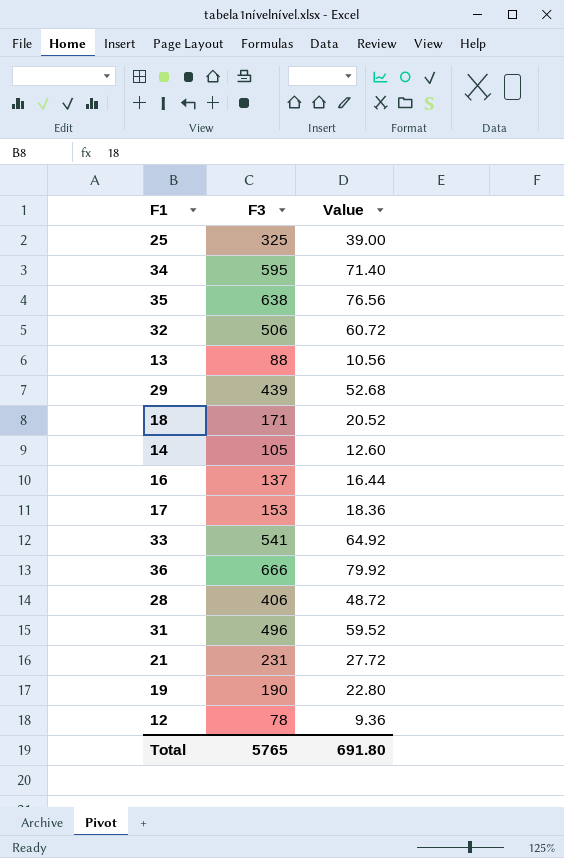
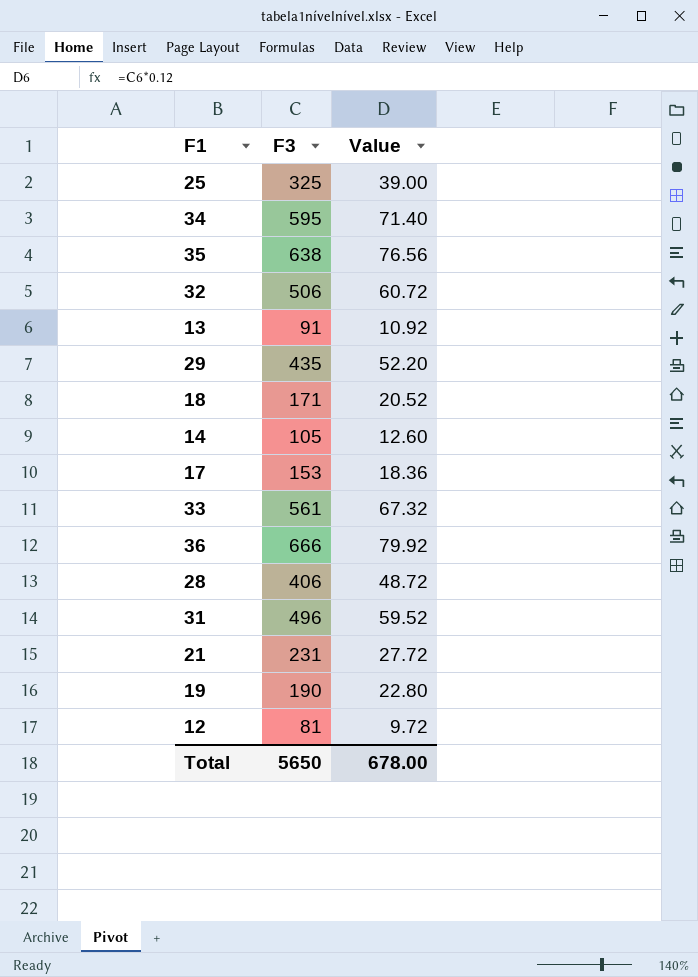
row 16: 137 | 16.44 -> none
13 | F3: 88 -> 91
13 | Value: 10.56 -> 10.92
29 | F3: 439 -> 435
29 | Value: 52.68 -> 52.20
33 | F3: 541 -> 561
33 | Value: 64.92 -> 67.32
12 | F3: 78 -> 81
12 | Value: 9.36 -> 9.72
Total | F3: 5765 -> 5650
Total | Value: 691.80 -> 678.00

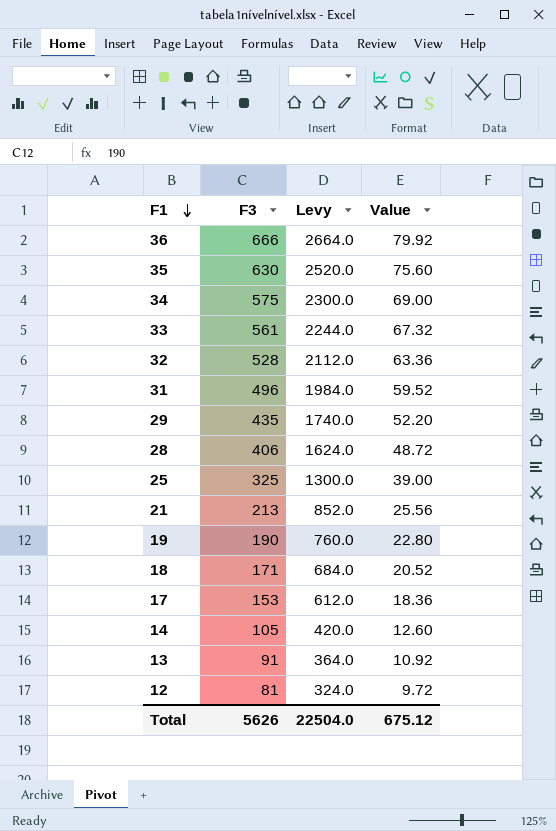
row order: none -> F1 descending
column Levy | formula: none -> [F3] * 4
35 | F3: 638 -> 630
35 | Value: 76.56 -> 75.60
34 | F3: 595 -> 575
34 | Value: 71.40 -> 69.00
32 | F3: 506 -> 528
32 | Value: 60.72 -> 63.36
21 | F3: 231 -> 213
21 | Value: 27.72 -> 25.56
Total | F3: 5650 -> 5626
Total | Value: 678.00 -> 675.12

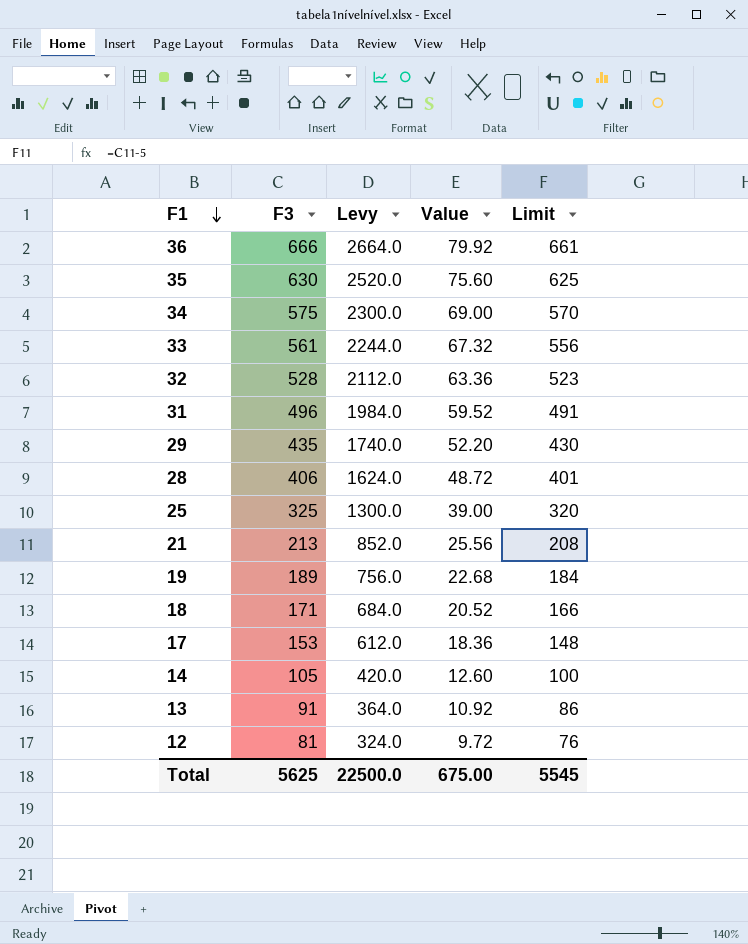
column Limit | formula: none -> [F3] - 5
19 | F3: 190 -> 189
19 | Levy: 760.0 -> 756.0
19 | Value: 22.80 -> 22.68
Total | F3: 5626 -> 5625
Total | Levy: 22504.0 -> 22500.0
Total | Value: 675.12 -> 675.00

